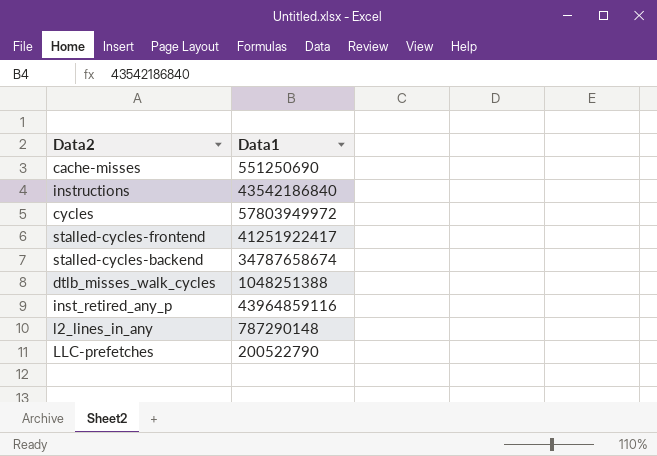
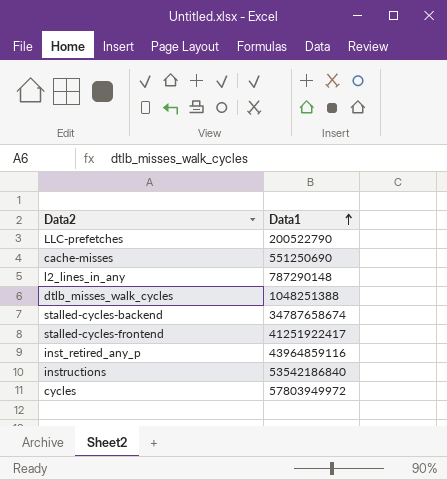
row order: none -> Data1 ascending
instructions | Data1: 43542186840 -> 53542186840

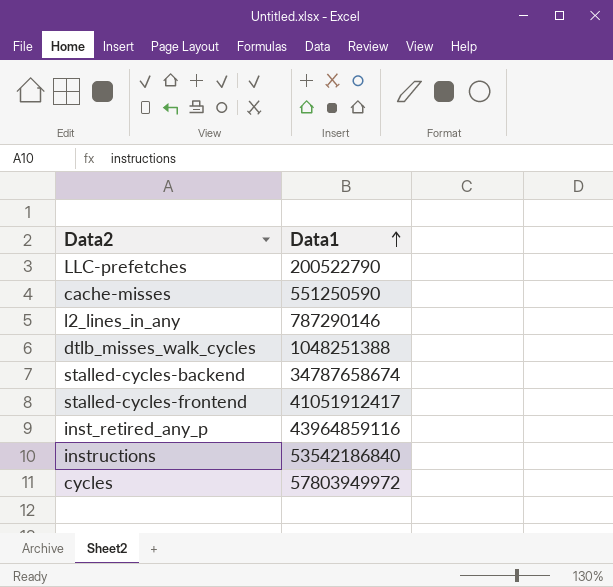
cache-misses | Data1: 551250690 -> 551250590
l2_lines_in_any | Data1: 787290148 -> 787290146
stalled-cycles-frontend | Data1: 41251922417 -> 41051912417

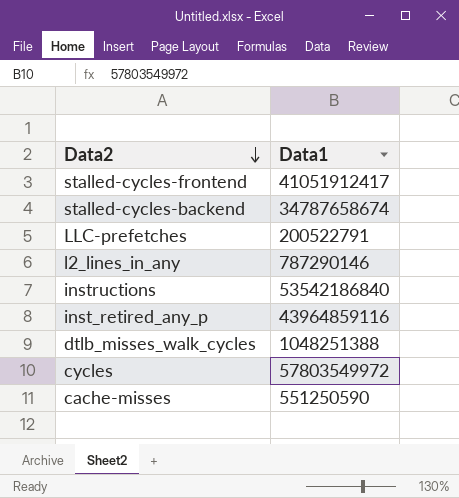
row order: Data1 ascending -> Data2 descending
LLC-prefetches | Data1: 200522790 -> 200522791
cycles | Data1: 57803949972 -> 57803549972

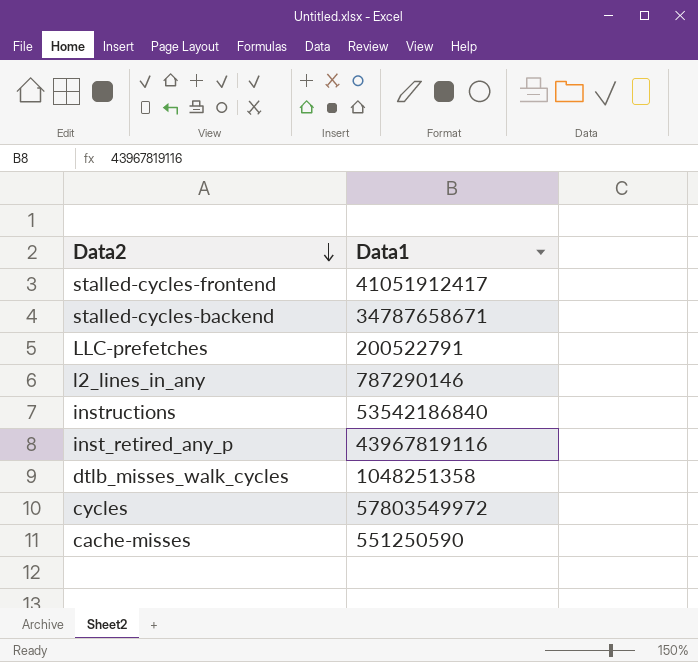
stalled-cycles-backend | Data1: 34787658674 -> 34787658671
inst_retired_any_p | Data1: 43964859116 -> 43967819116
dtlb_misses_walk_cycles | Data1: 1048251388 -> 1048251358

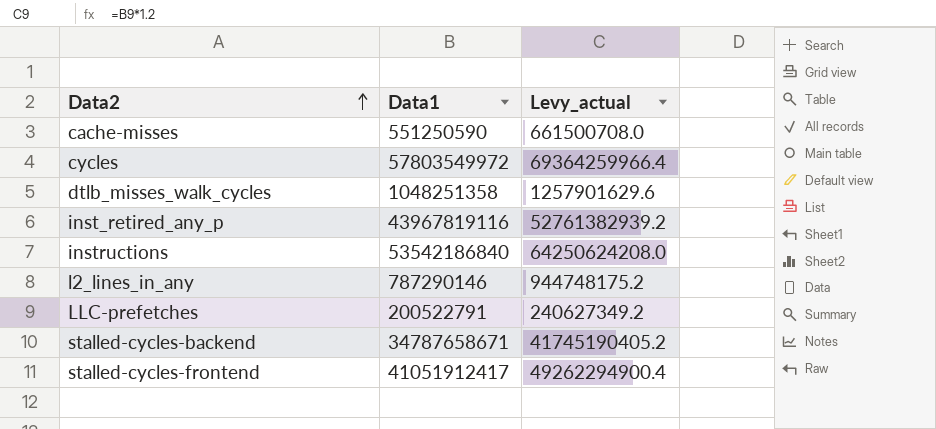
row order: Data2 descending -> Data2 ascending
column Levy_actual | formula: none -> [Data1] * 1.2

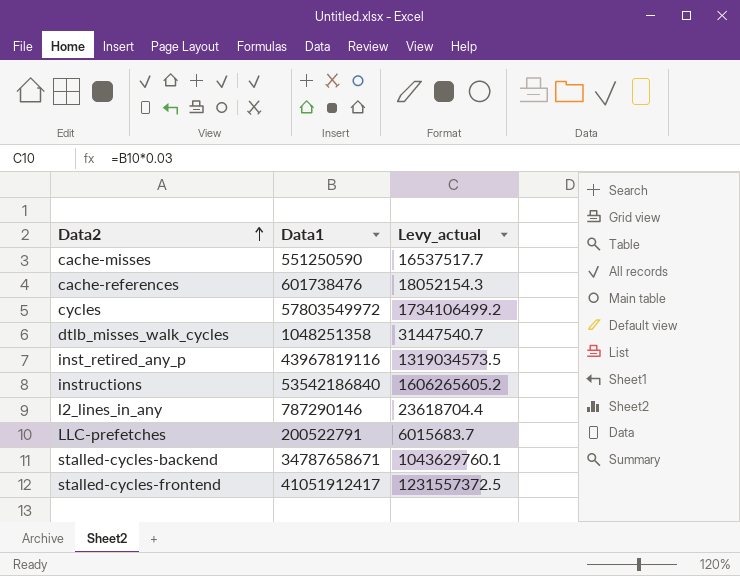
column Levy_actual | formula: [Data1] * 1.2 -> [Data1] * 0.03
row cache-references: none -> 601738476 | 18052154.3

